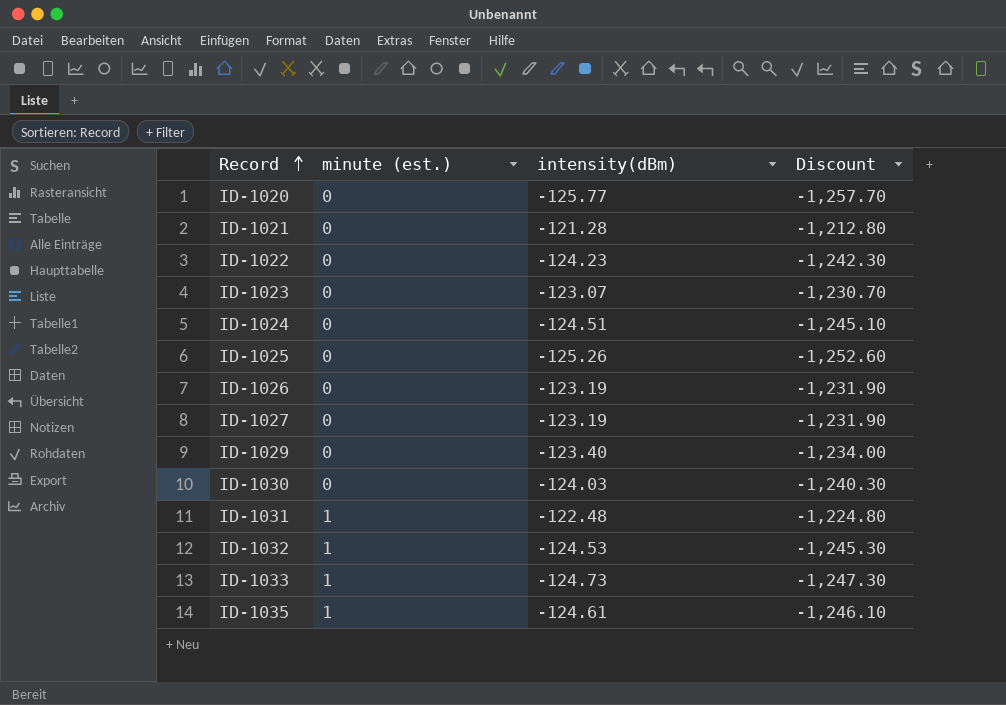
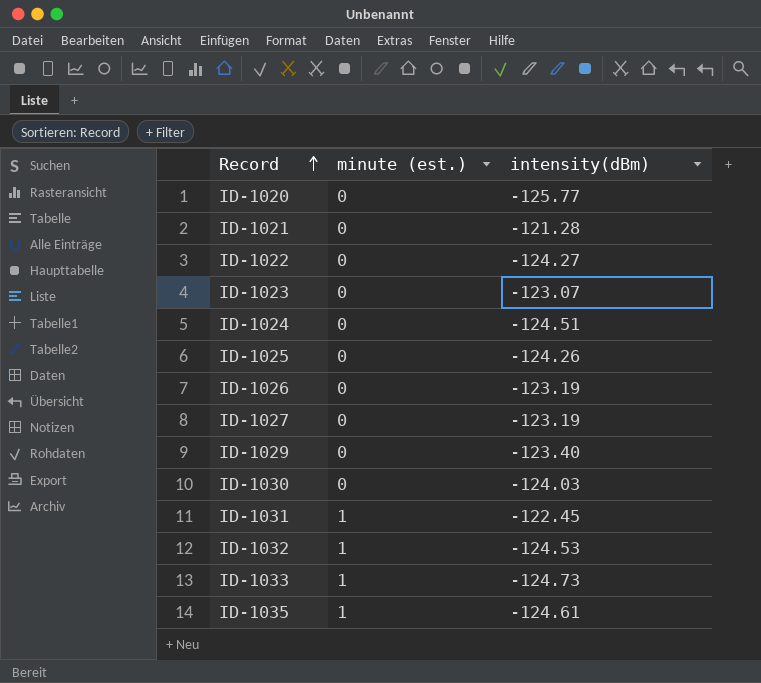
column Discount | formula: [intensity(dBm)] * 10 -> none
ID-1022 | intensity(dBm): -124.23 -> -124.27
ID-1025 | intensity(dBm): -125.26 -> -124.26
ID-1031 | intensity(dBm): -122.48 -> -122.45

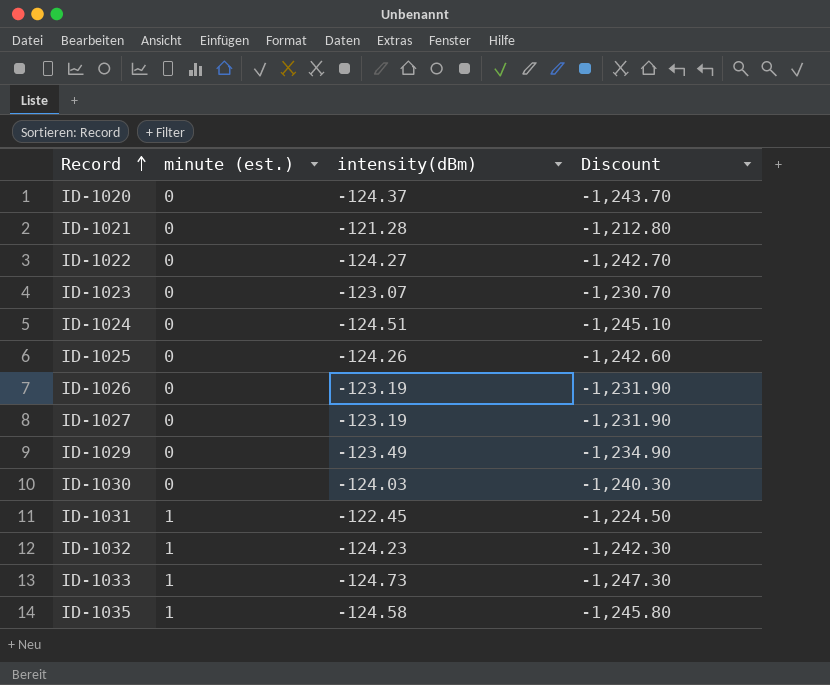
column Discount | formula: none -> [intensity(dBm)] * 10
ID-1020 | intensity(dBm): -125.77 -> -124.37
ID-1029 | intensity(dBm): -123.40 -> -123.49
ID-1032 | intensity(dBm): -124.53 -> -124.23
ID-1035 | intensity(dBm): -124.61 -> -124.58

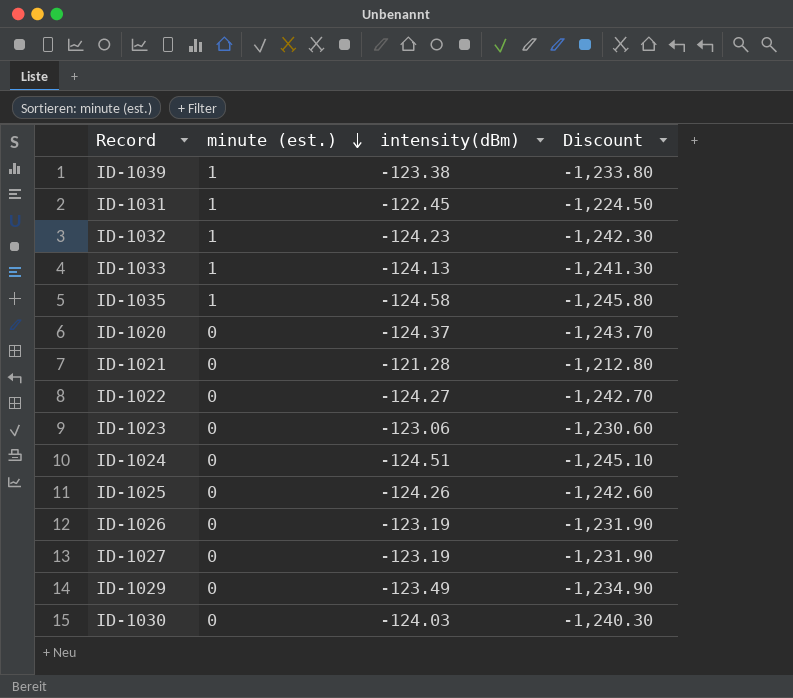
row order: Record ascending -> minute (est.) descending
row ID-1039: none -> 1 | -123.38 | -1,233.80
ID-1033 | intensity(dBm): -124.73 -> -124.13
ID-1033 | Discount: -1,247.30 -> -1,241.30
ID-1023 | intensity(dBm): -123.07 -> -123.06
ID-1023 | Discount: -1,230.70 -> -1,230.60

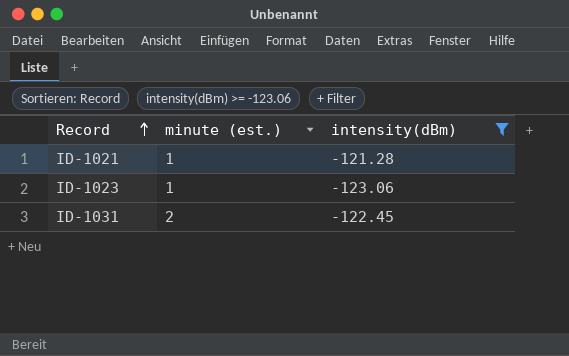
filter: none -> intensity(dBm) >= -123.06
row order: minute (est.) descending -> Record ascending
column Discount | formula: [intensity(dBm)] * 10 -> none
ID-1021 | minute (est.): 0 -> 1
ID-1023 | minute (est.): 0 -> 1
ID-1031 | minute (est.): 1 -> 2

